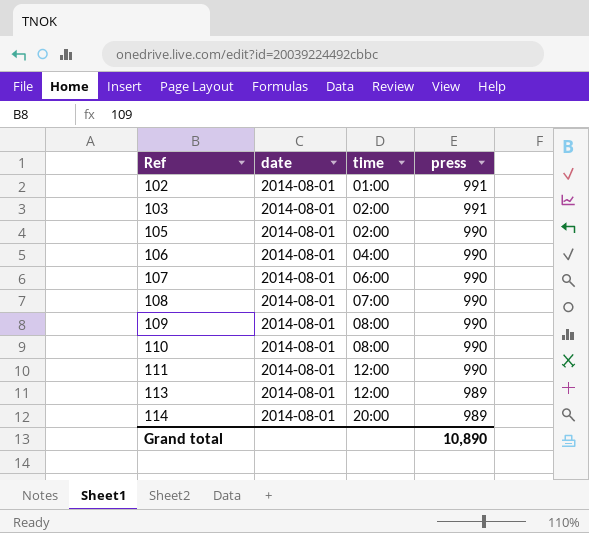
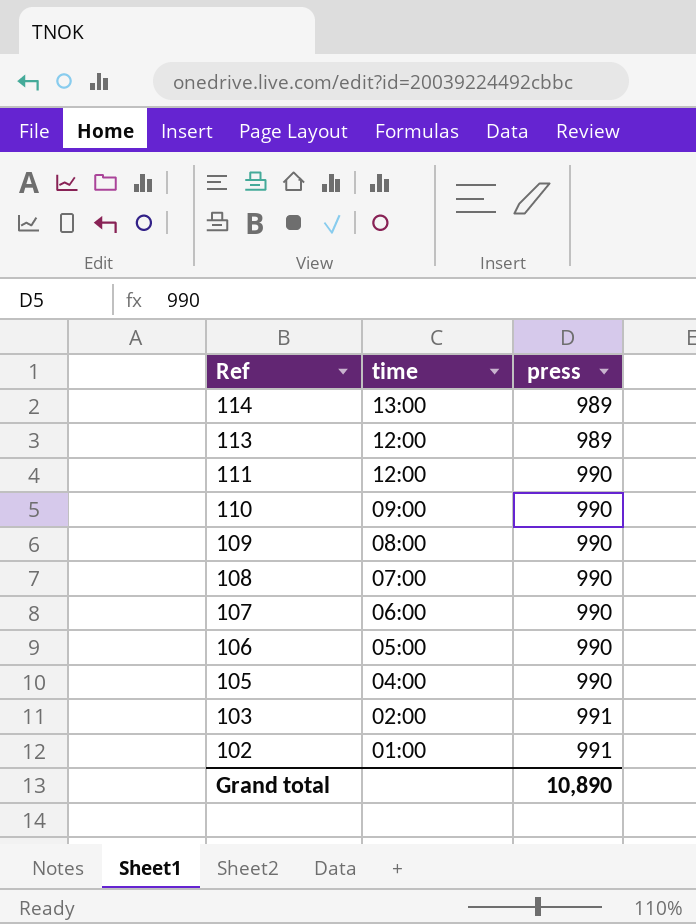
row order: Ref ascending -> Ref descending
column date | position: 2 -> none
114 | time: 20:00 -> 13:00
110 | time: 08:00 -> 09:00
106 | time: 04:00 -> 05:00
105 | time: 02:00 -> 04:00

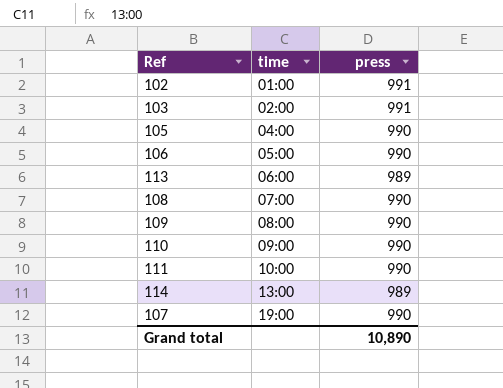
row order: Ref descending -> time ascending
113 | time: 12:00 -> 06:00
111 | time: 12:00 -> 10:00
107 | time: 06:00 -> 19:00

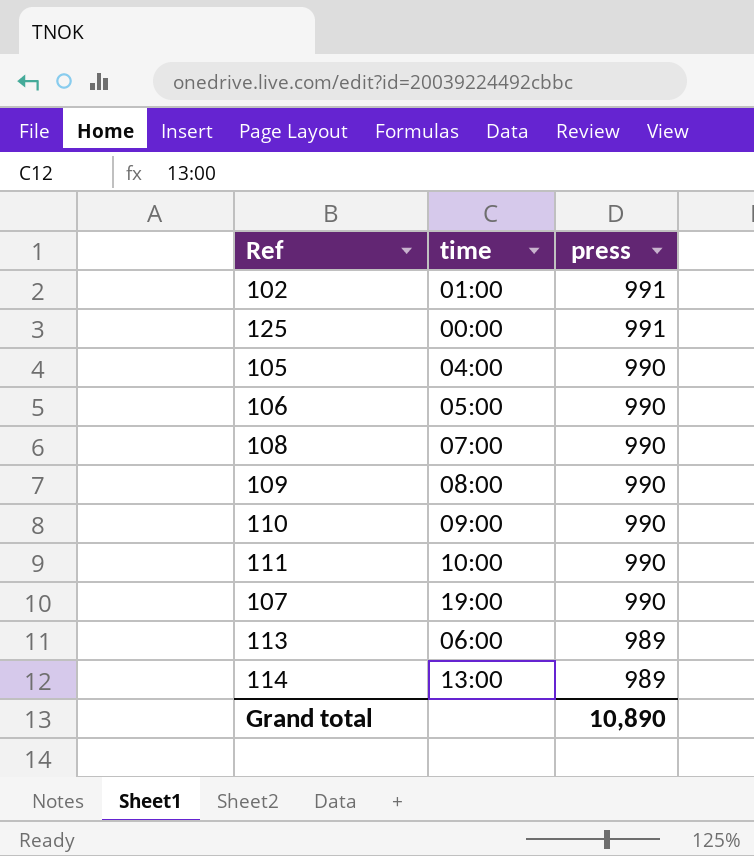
row order: time ascending -> press descending
row 103: 02:00 | 991 -> none
row 125: none -> 00:00 | 991

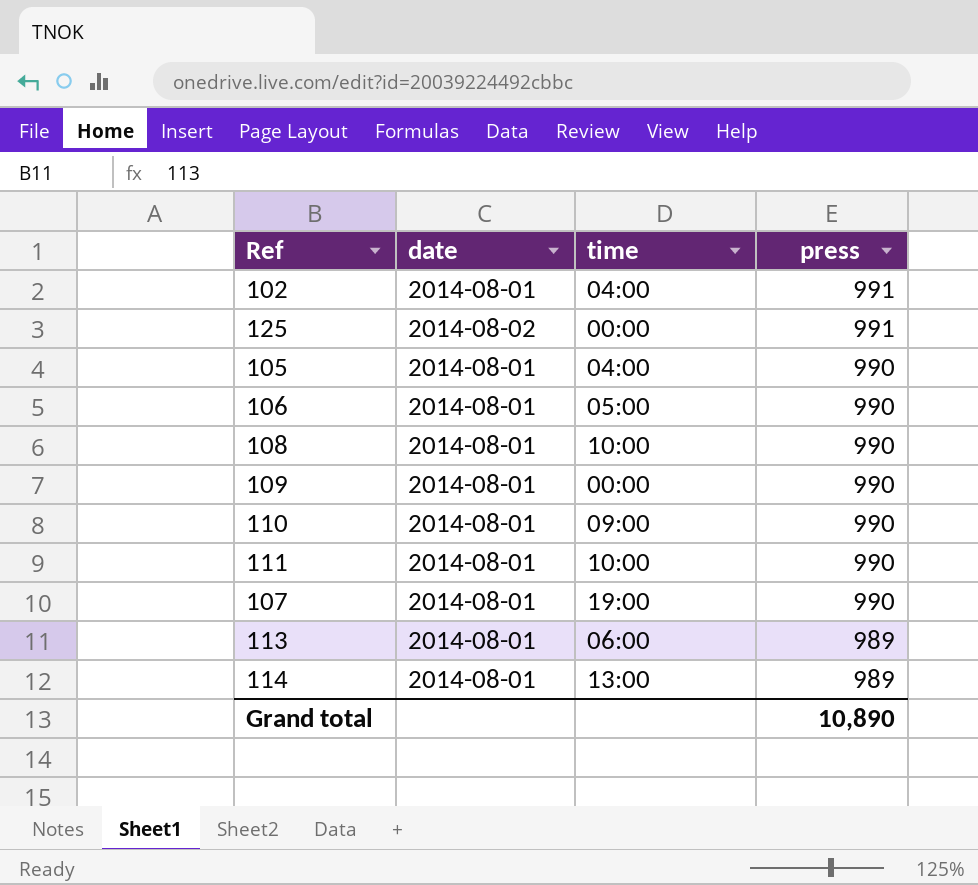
column date | position: none -> 2
102 | time: 01:00 -> 04:00
108 | time: 07:00 -> 10:00
109 | time: 08:00 -> 00:00

